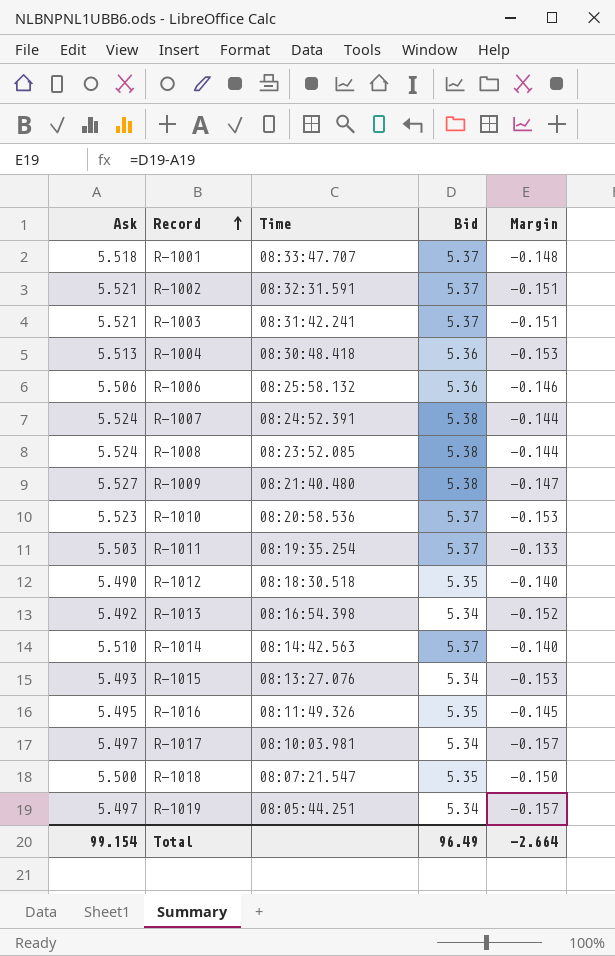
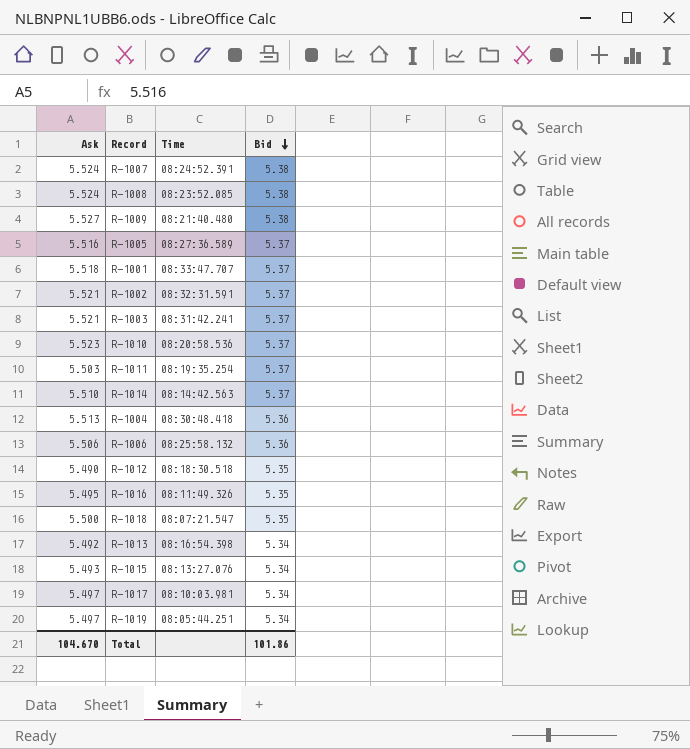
row order: Record ascending -> Bid descending
column Margin | formula: [Bid] - [Ask] -> none
row R-1005: none -> 5.516 | 08:27:36.589 | 5.37
Total | Ask: 99.154 -> 104.670
Total | Bid: 96.49 -> 101.86

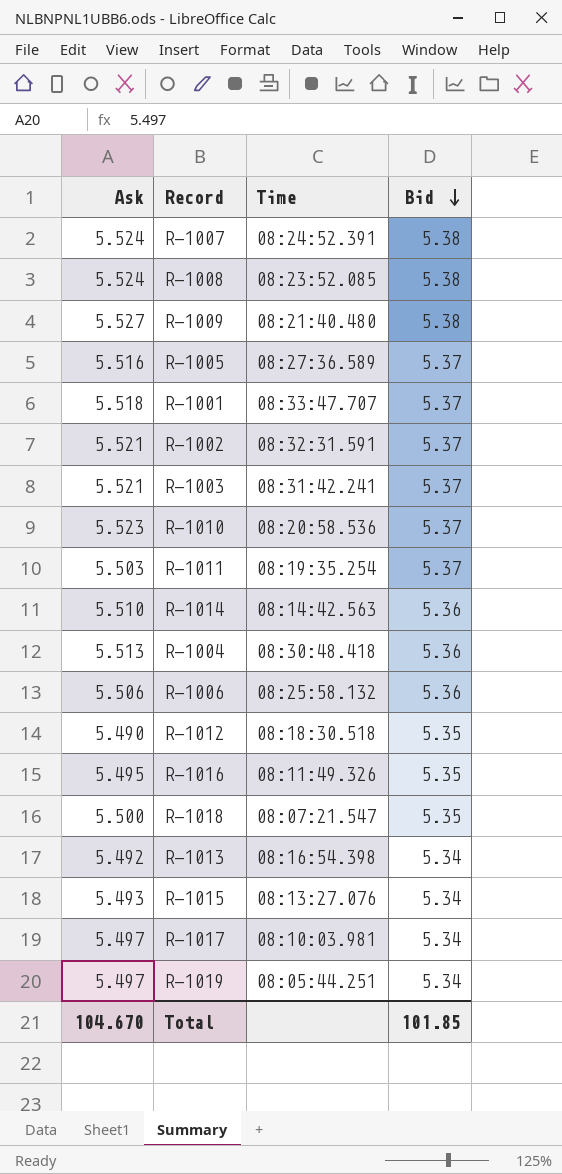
R-1014 | Bid: 5.37 -> 5.36
Total | Bid: 101.86 -> 101.85

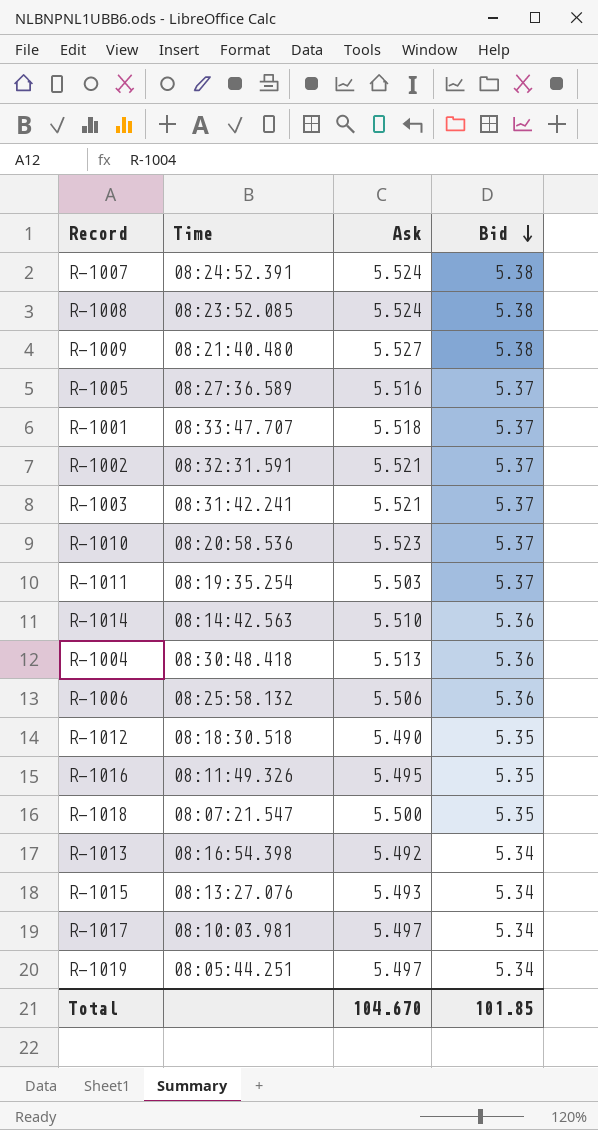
column Ask | position: 1 -> 3

